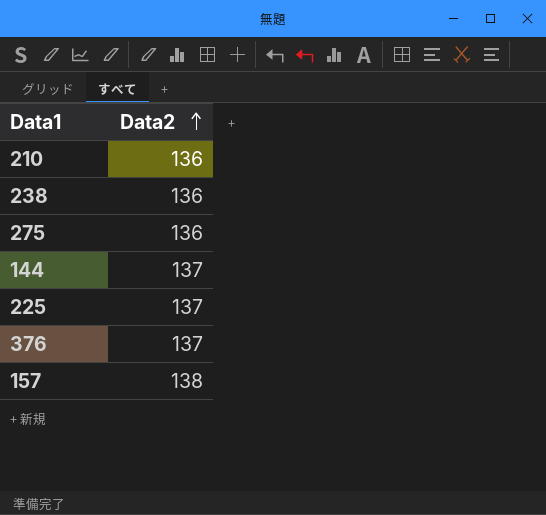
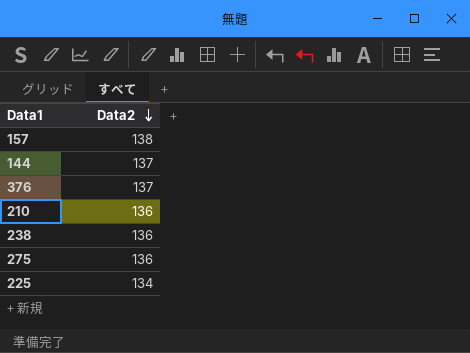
row order: Data2 ascending -> Data2 descending
225 | Data2: 137 -> 134

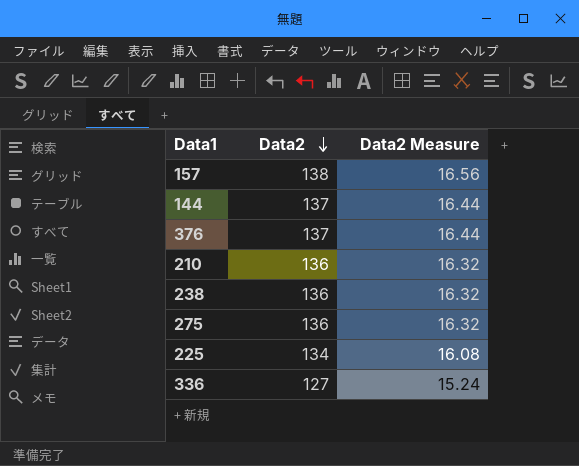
column Data2 Measure | formula: none -> [Data2] * 0.12
row 336: none -> 127 | 15.24

